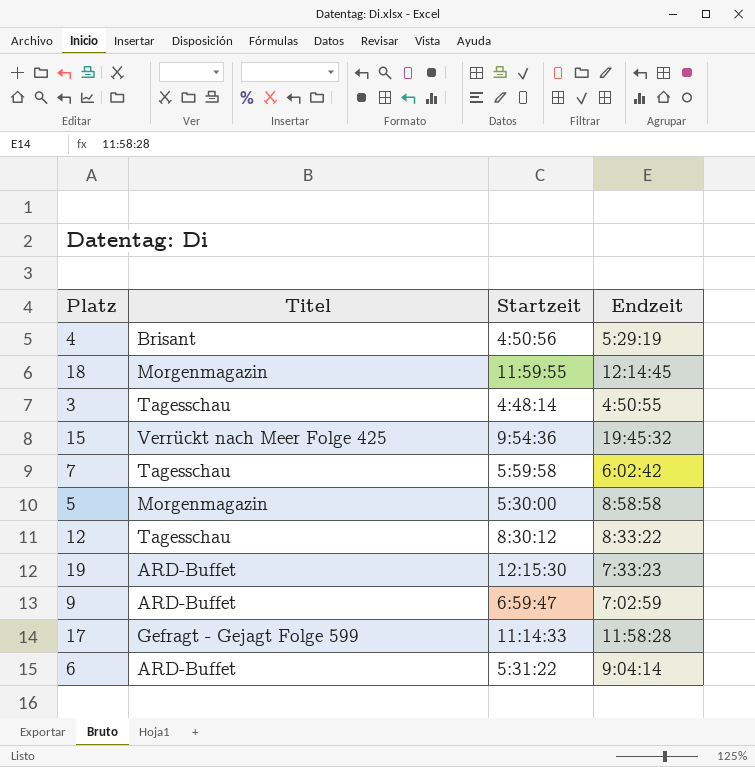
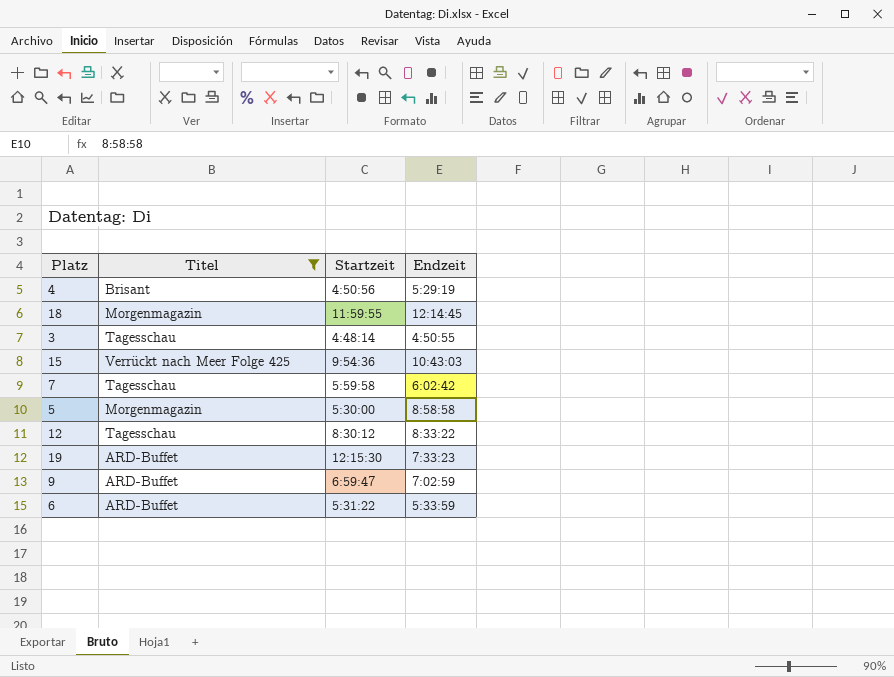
filter: none -> Titel != Gefragt - Gejagt Folge 599
15 | Endzeit: 19:45:32 -> 10:43:03
6 | Endzeit: 9:04:14 -> 5:33:59

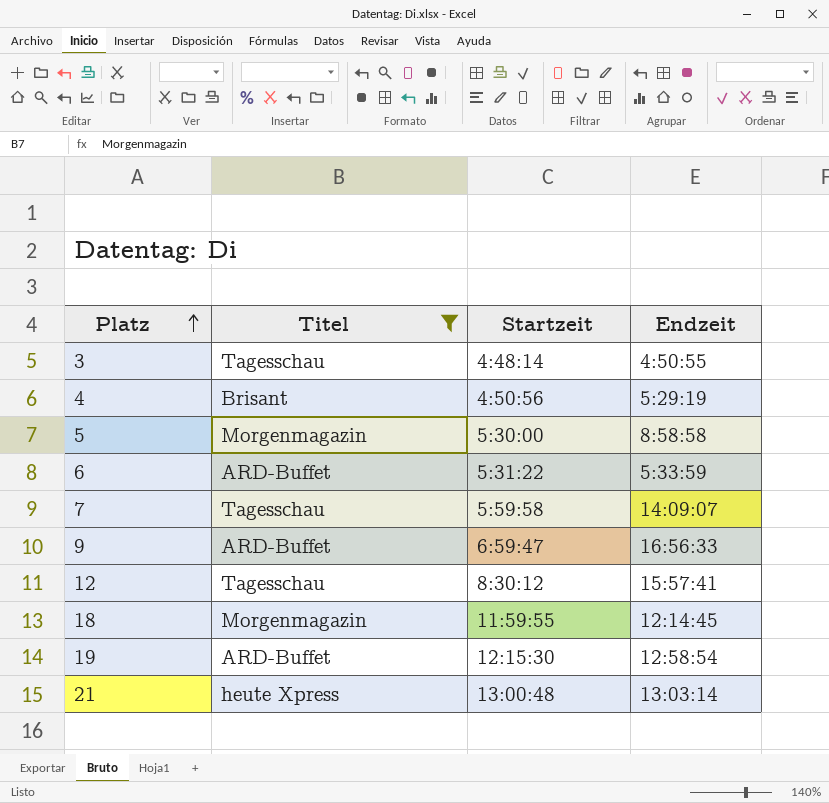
row order: none -> Platz ascending
row 15: Verrückt nach Meer Folge 425 | 9:54:36 | 10:43:03 -> none
7 | Endzeit: 6:02:42 -> 14:09:07
9 | Endzeit: 7:02:59 -> 16:56:33
12 | Endzeit: 8:33:22 -> 15:57:41
19 | Endzeit: 7:33:23 -> 12:58:54
row 21: none -> heute Xpress | 13:00:48 | 13:03:14

